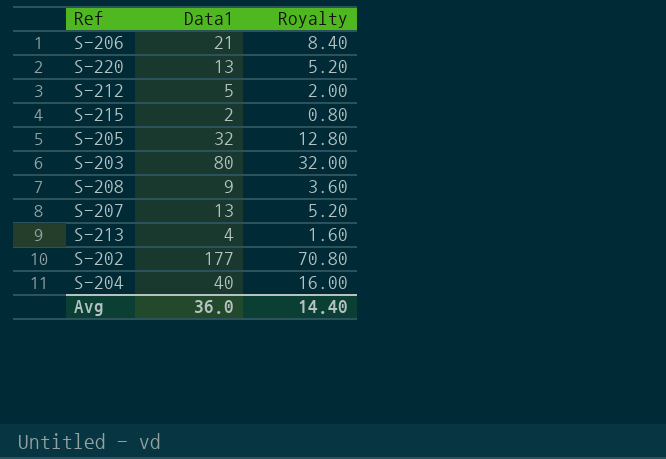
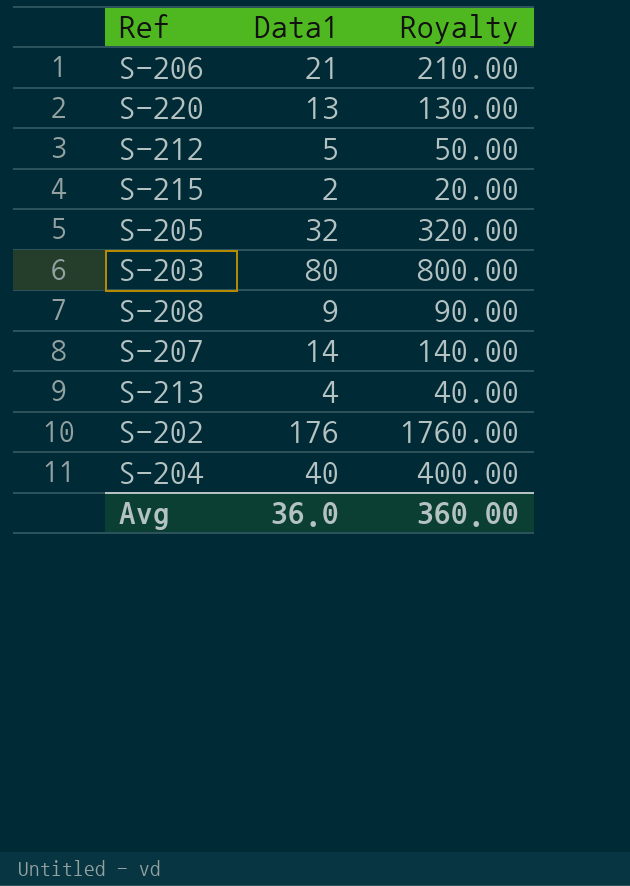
column Royalty | formula: [Data1] * 0.4 -> [Data1] * 10
S-207 | Data1: 13 -> 14
S-202 | Data1: 177 -> 176
Avg | Royalty: 14.40 -> 360.00

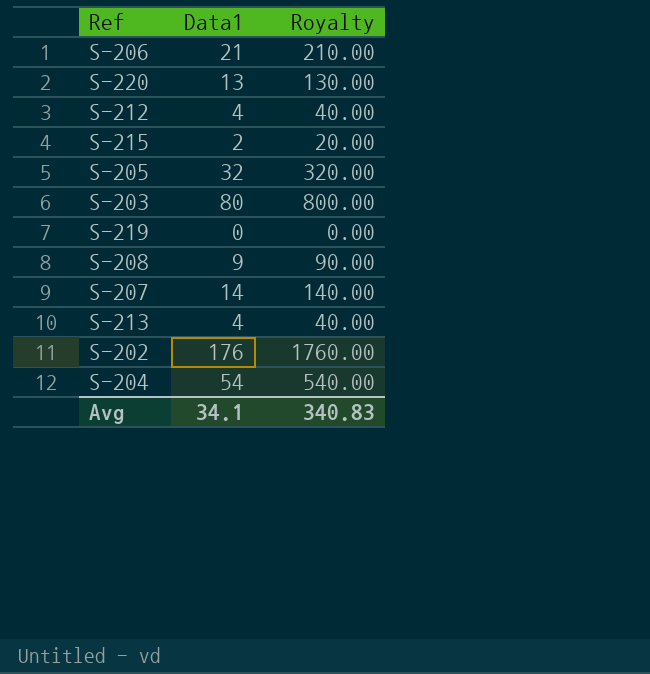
S-212 | Data1: 5 -> 4
S-212 | Royalty: 50.00 -> 40.00
row S-219: none -> 0 | 0.00
S-204 | Data1: 40 -> 54
S-204 | Royalty: 400.00 -> 540.00
Avg | Data1: 36.0 -> 34.1
Avg | Royalty: 360.00 -> 340.83

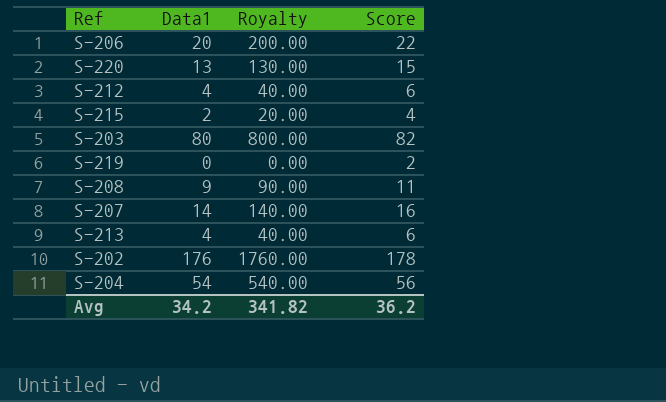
column Score | formula: none -> [Data1] + 2
row S-205: 32 | 320.00 -> none
S-206 | Data1: 21 -> 20
S-206 | Royalty: 210.00 -> 200.00
Avg | Data1: 34.1 -> 34.2
Avg | Royalty: 340.83 -> 341.82

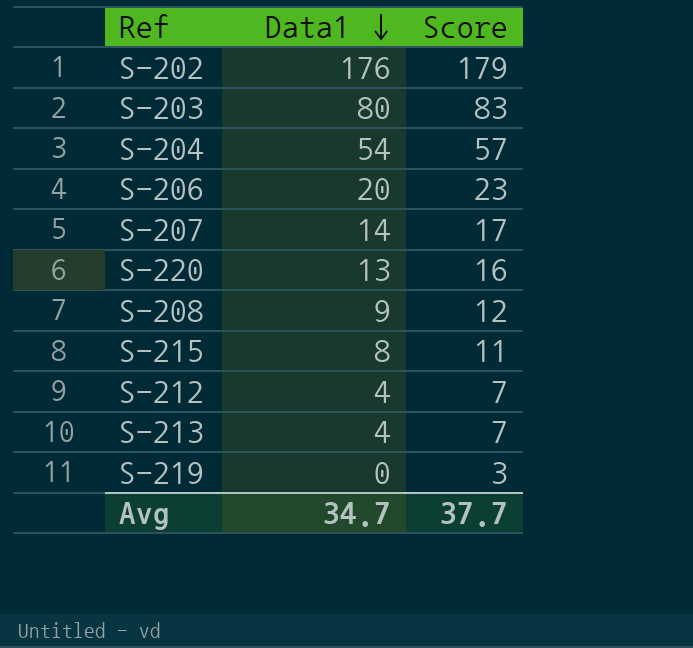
row order: none -> Data1 descending
column Royalty | formula: [Data1] * 10 -> none
column Score | formula: [Data1] + 2 -> [Data1] + 3
S-215 | Data1: 2 -> 8
Avg | Data1: 34.2 -> 34.7
Avg | Score: 36.2 -> 37.7

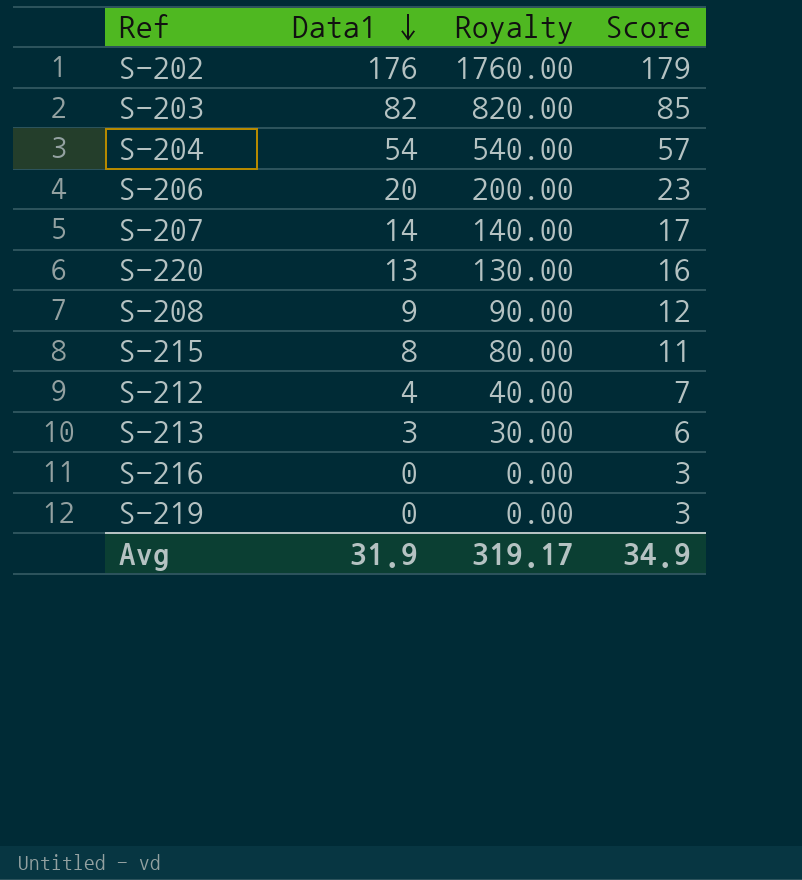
column Royalty | formula: none -> [Data1] * 10
S-203 | Data1: 80 -> 82
S-203 | Score: 83 -> 85
S-213 | Data1: 4 -> 3
S-213 | Score: 7 -> 6
row S-216: none -> 0 | 0.00 | 3
Avg | Data1: 34.7 -> 31.9
Avg | Score: 37.7 -> 34.9

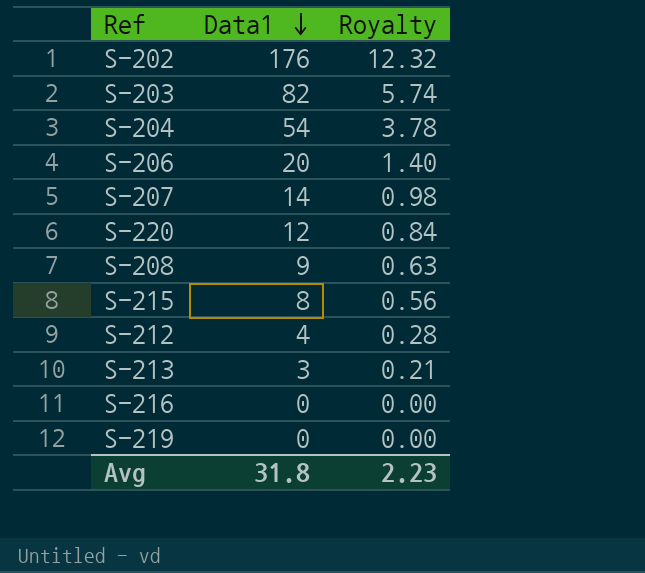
column Score | formula: [Data1] + 3 -> none
column Royalty | formula: [Data1] * 10 -> [Data1] * 0.07
S-220 | Data1: 13 -> 12
Avg | Data1: 31.9 -> 31.8
Avg | Royalty: 319.17 -> 2.23

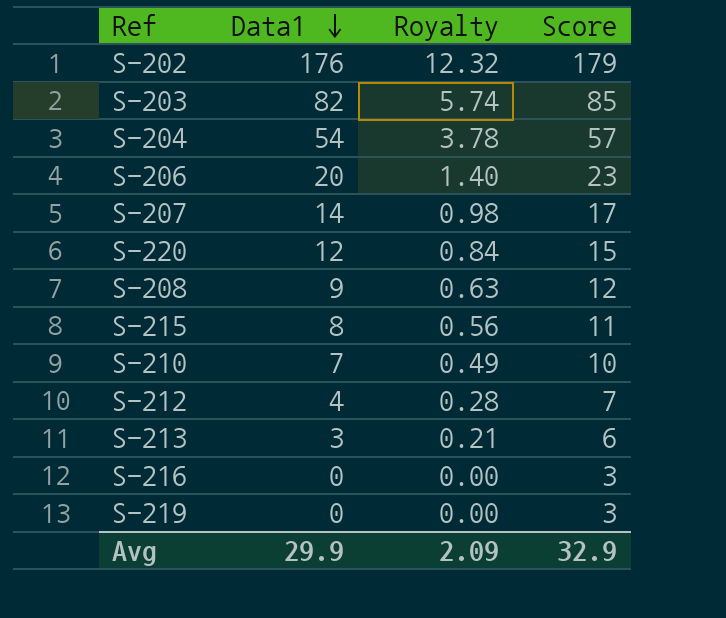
column Score | formula: none -> [Data1] + 3
row S-210: none -> 7 | 0.49 | 10
Avg | Data1: 31.8 -> 29.9
Avg | Royalty: 2.23 -> 2.09

